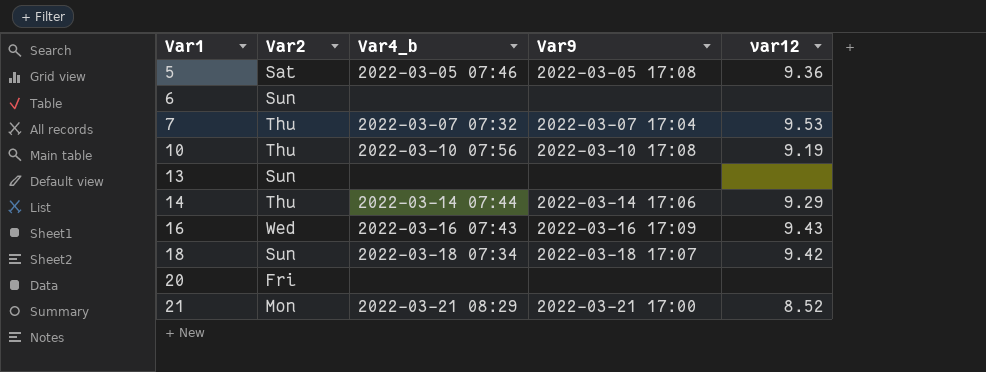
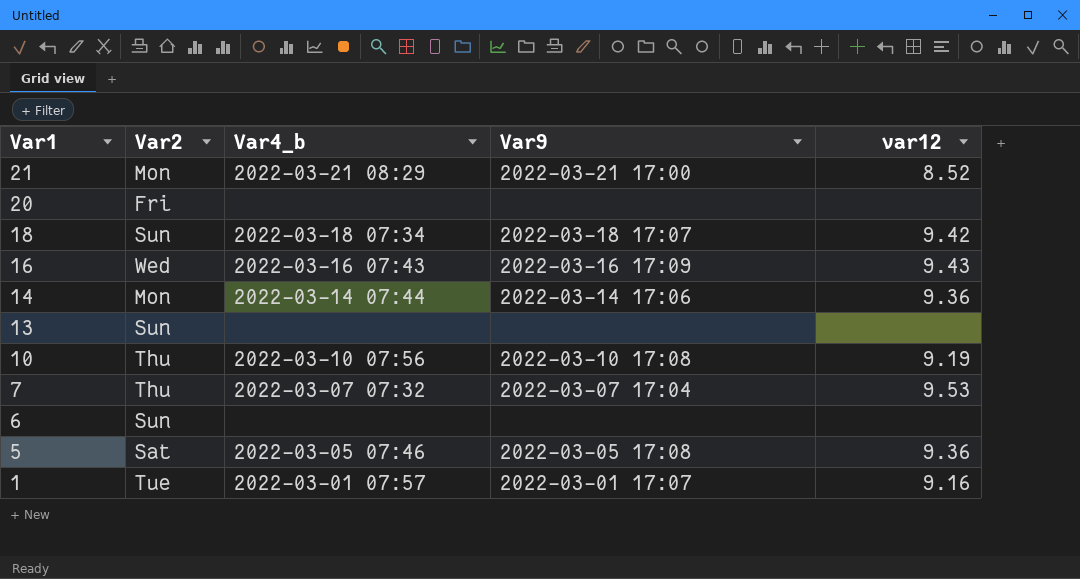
row order: Var1 ascending -> Var1 descending
14 | Var2: Thu -> Mon
14 | var12: 9.29 -> 9.36
row 1: none -> Tue | 2022-03-01 07:57 | 2022-03-01 17:07 | 9.16

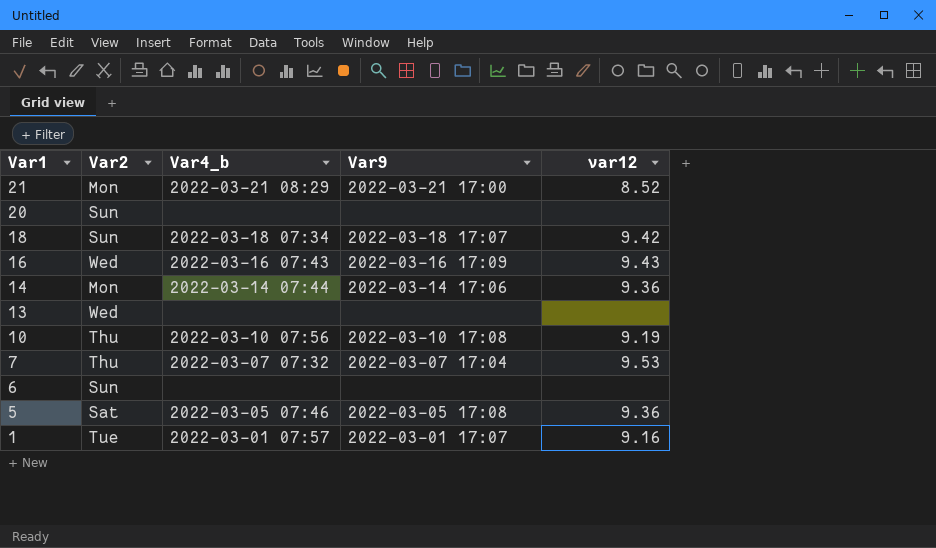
20 | Var2: Fri -> Sun
13 | Var2: Sun -> Wed

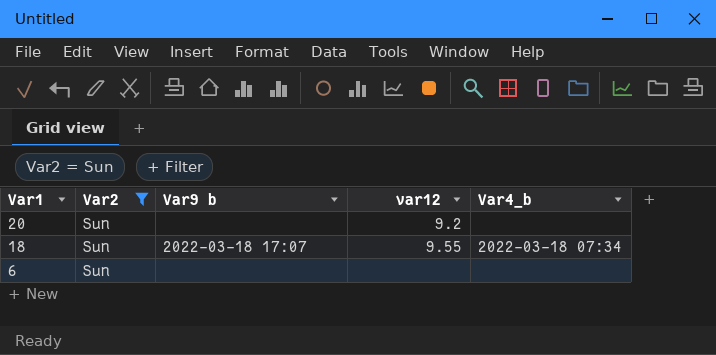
filter: none -> Var2 = Sun
column name: Var9 -> Var9 b
column Var4_b | position: 3 -> 5
20 | var12: none -> 9.2
18 | var12: 9.42 -> 9.55

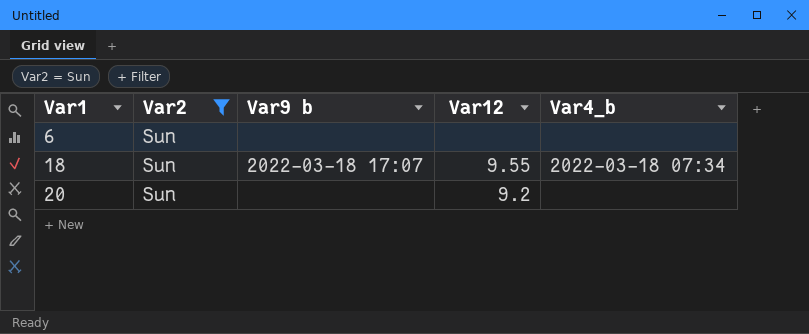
row order: Var1 descending -> Var1 ascending
column name: var12 -> Var12

